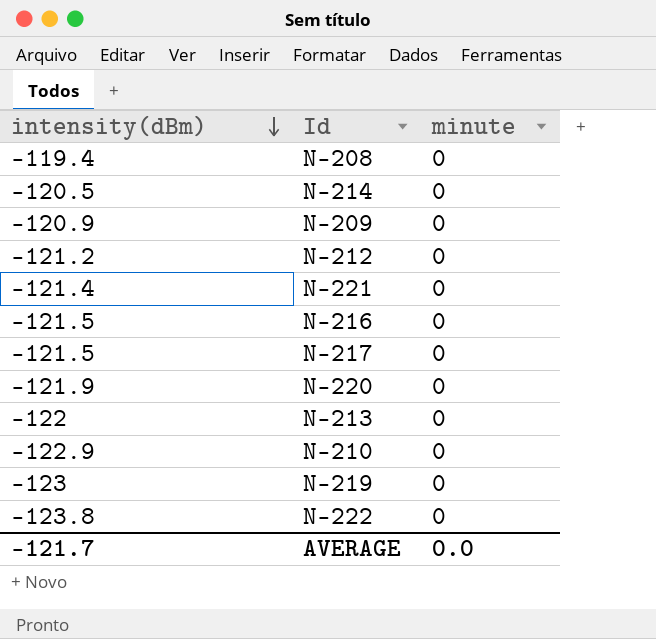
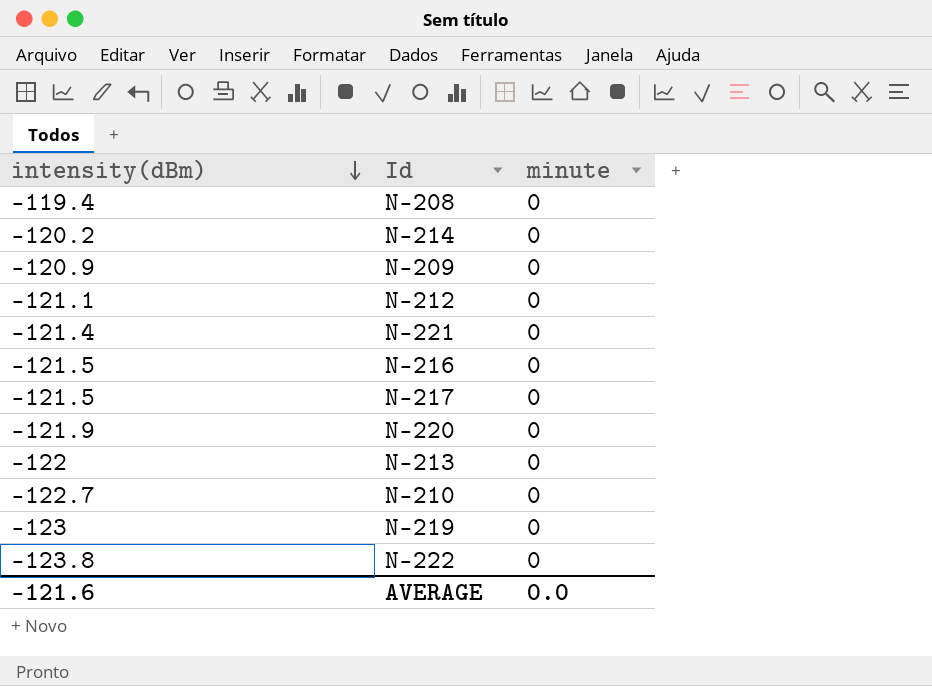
N-214 | intensity(dBm): -120.5 -> -120.2
N-212 | intensity(dBm): -121.2 -> -121.1
N-210 | intensity(dBm): -122.9 -> -122.7
AVERAGE | intensity(dBm): -121.7 -> -121.6

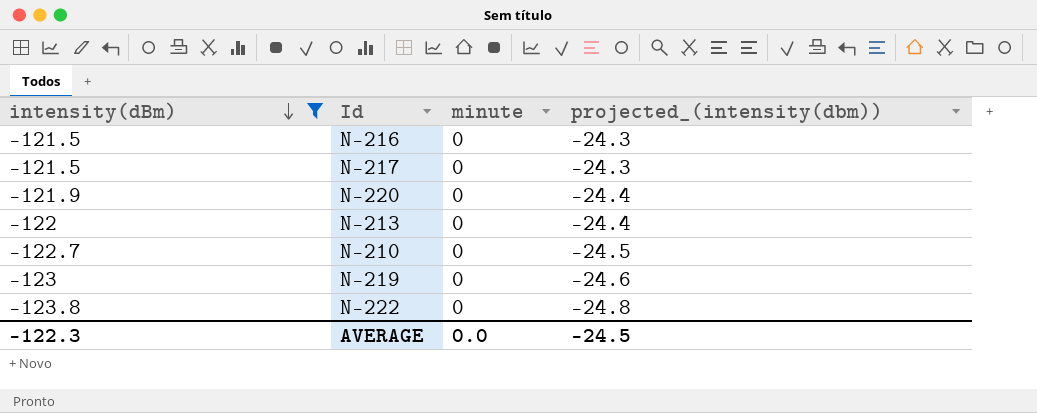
filter: none -> intensity(dBm) <= -121.5
column projected_(intensity(dbm)) | formula: none -> [intensity(dBm)] * 0.2
AVERAGE | intensity(dBm): -121.6 -> -122.3

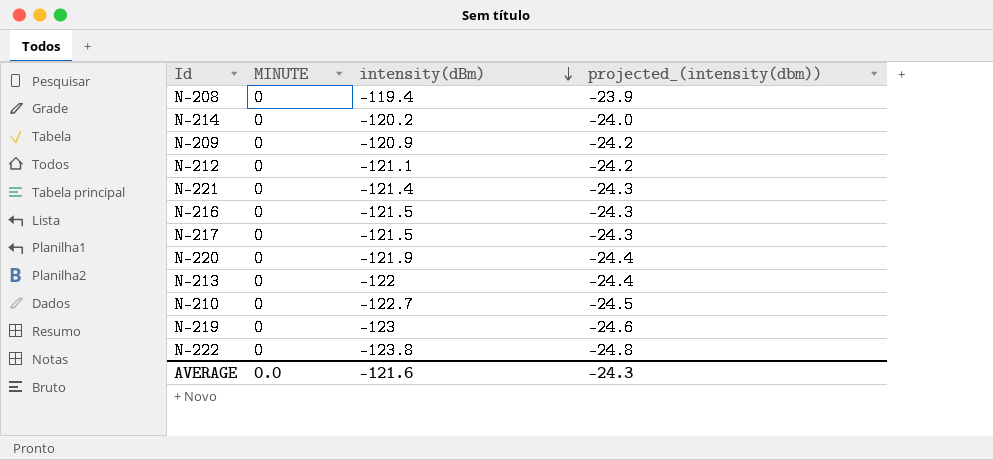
filter: intensity(dBm) <= -121.5 -> none
column name: minute -> MINUTE
column intensity(dBm) | position: 1 -> 3
AVERAGE | intensity(dBm): -122.3 -> -121.6
AVERAGE | projected_(intensity(dbm)): -24.5 -> -24.3

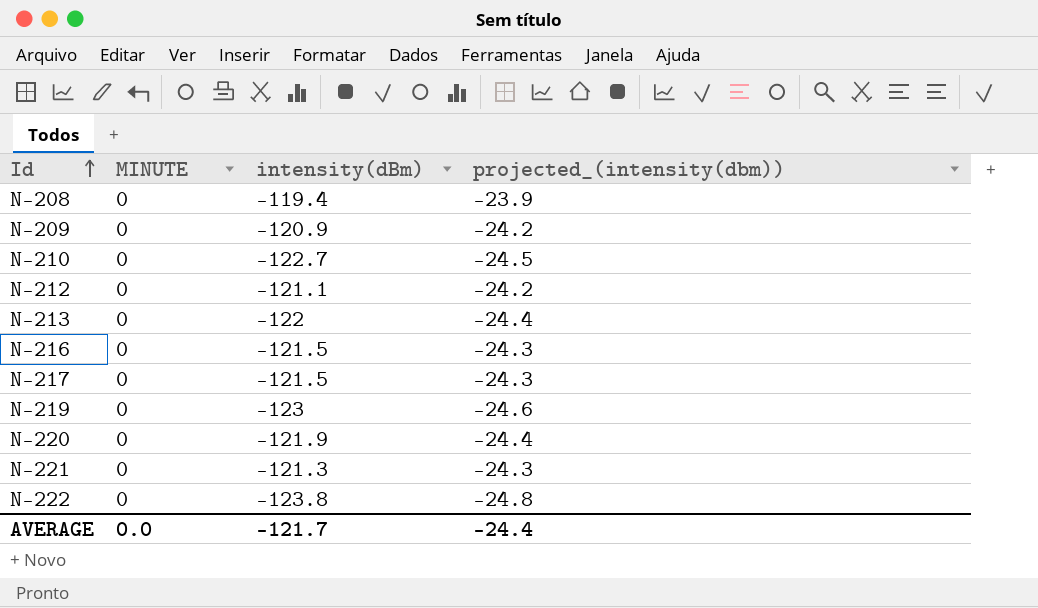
row order: intensity(dBm) descending -> Id ascending
row N-214: 0 | -120.2 | -24.0 -> none
N-221 | intensity(dBm): -121.4 -> -121.3
AVERAGE | intensity(dBm): -121.6 -> -121.7
AVERAGE | projected_(intensity(dbm)): -24.3 -> -24.4

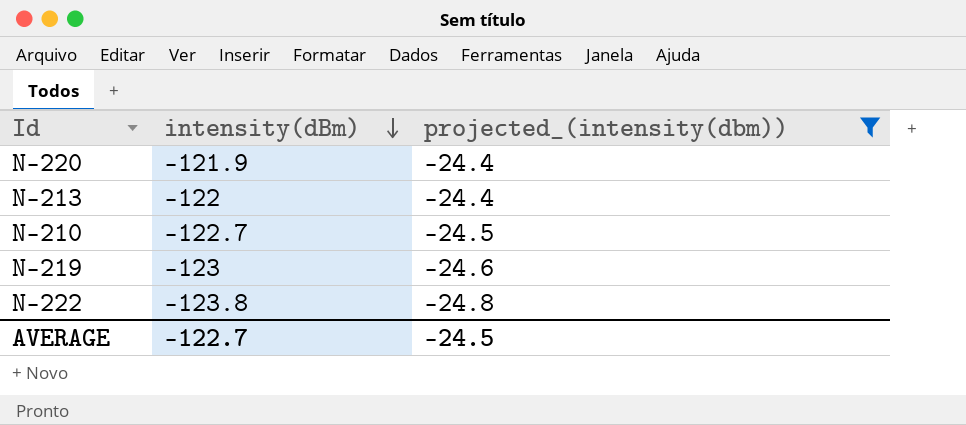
filter: none -> projected_(intensity(dbm)) <= -24.4
row order: Id ascending -> intensity(dBm) descending
column MINUTE | position: 2 -> none
AVERAGE | intensity(dBm): -121.7 -> -122.7
AVERAGE | projected_(intensity(dbm)): -24.4 -> -24.5

